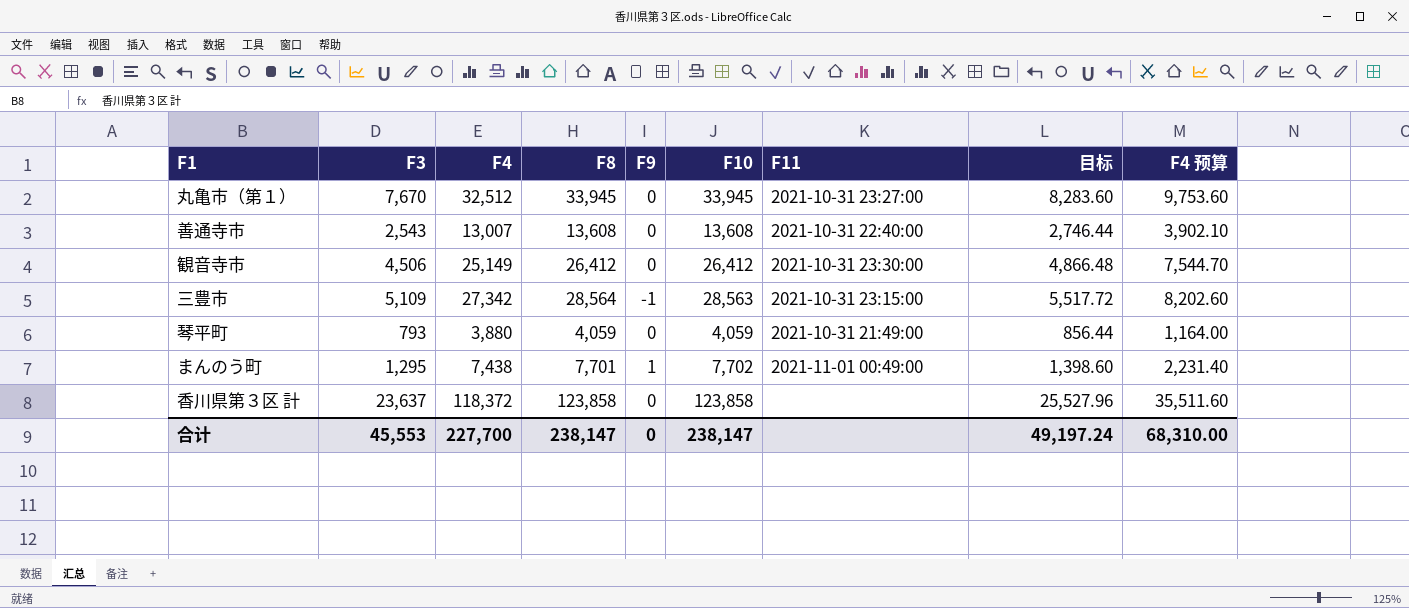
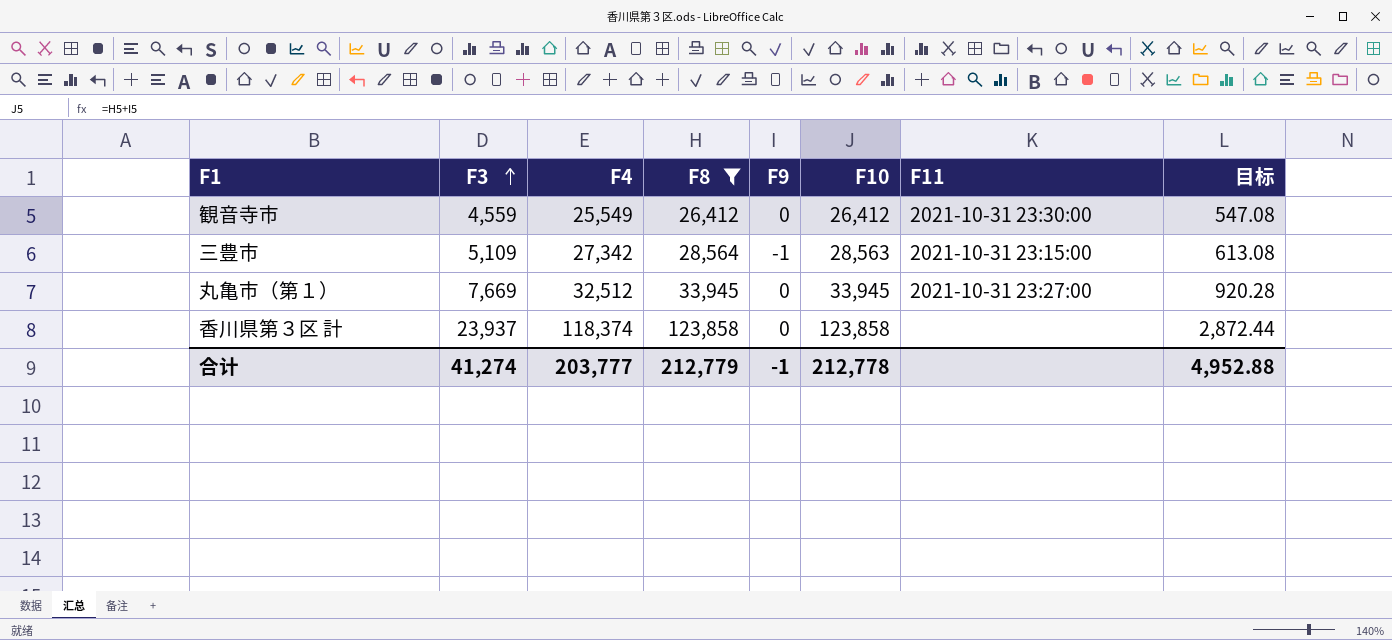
filter: none -> F8 >= 26,412
row order: none -> F3 ascending
column F4 预算 | formula: [F4] * 0.3 -> none
column 目标 | formula: [F3] * 1.08 -> [F3] * 0.12
観音寺市 | F3: 4,506 -> 4,559
観音寺市 | F4: 25,149 -> 25,549
丸亀市（第１） | F3: 7,670 -> 7,669
香川県第３区 計 | F3: 23,637 -> 23,937
香川県第３区 計 | F4: 118,372 -> 118,374
合计 | F3: 45,553 -> 41,274
合计 | F4: 227,700 -> 203,777
合计 | F8: 238,147 -> 212,779
合计 | F9: 0 -> -1
合计 | F10: 238,147 -> 212,778
合计 | 目标: 49,197.24 -> 4,952.88

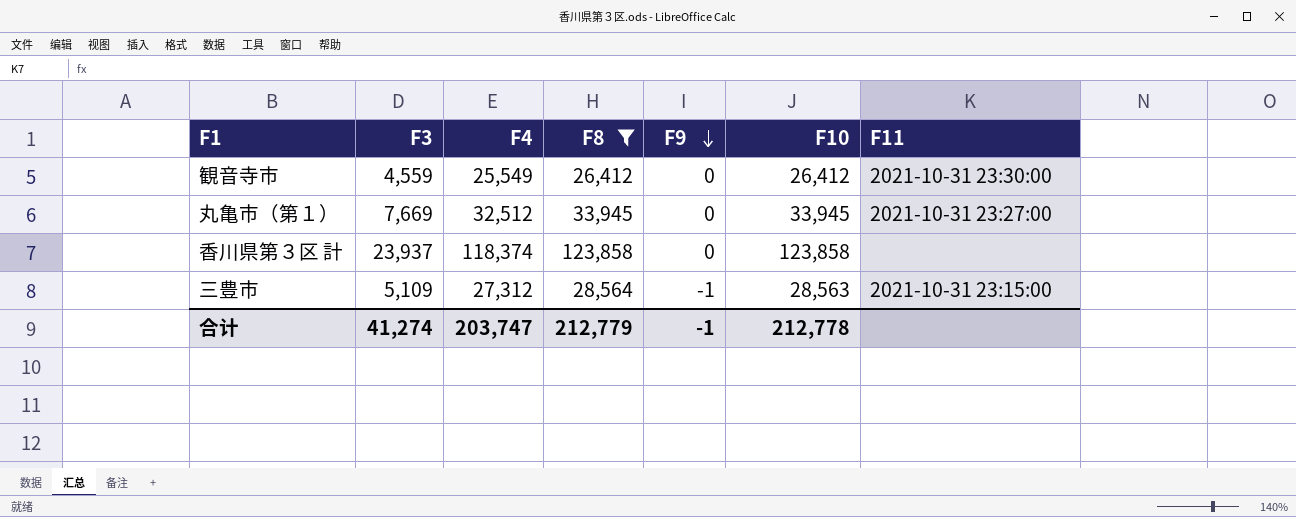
row order: F3 ascending -> F9 descending
column 目标 | formula: [F3] * 0.12 -> none
三豊市 | F4: 27,342 -> 27,312
合计 | F4: 203,777 -> 203,747

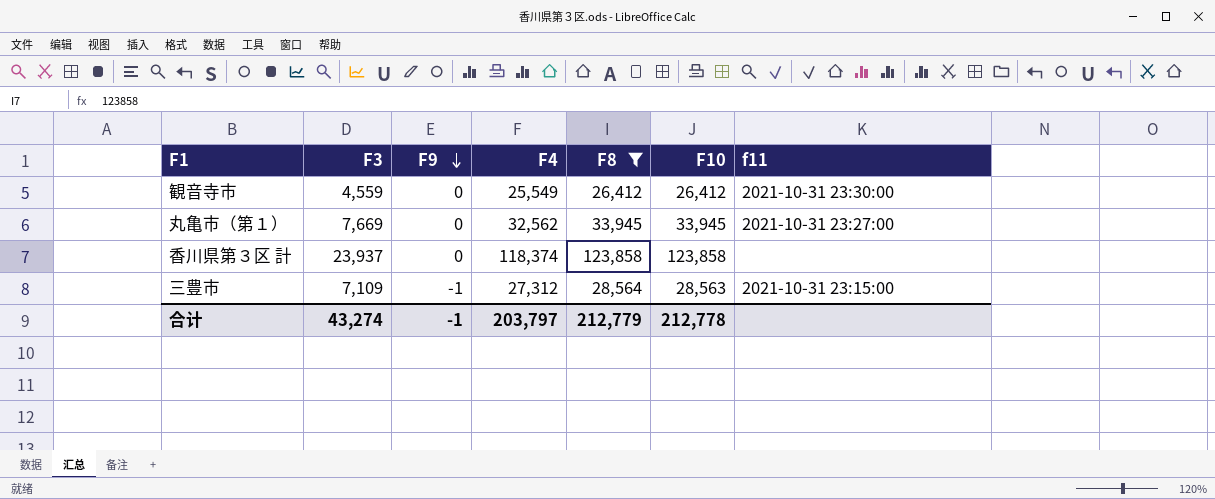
column F9 | position: 5 -> 3
column name: F11 -> f11
丸亀市（第１） | F4: 32,512 -> 32,562
三豊市 | F3: 5,109 -> 7,109
合计 | F3: 41,274 -> 43,274
合计 | F4: 203,747 -> 203,797

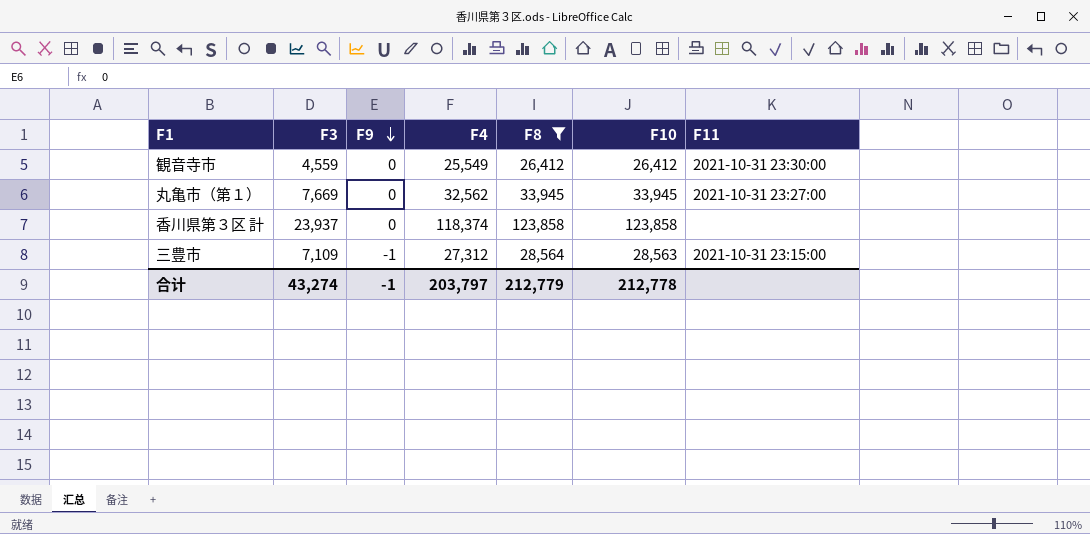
column name: f11 -> F11

